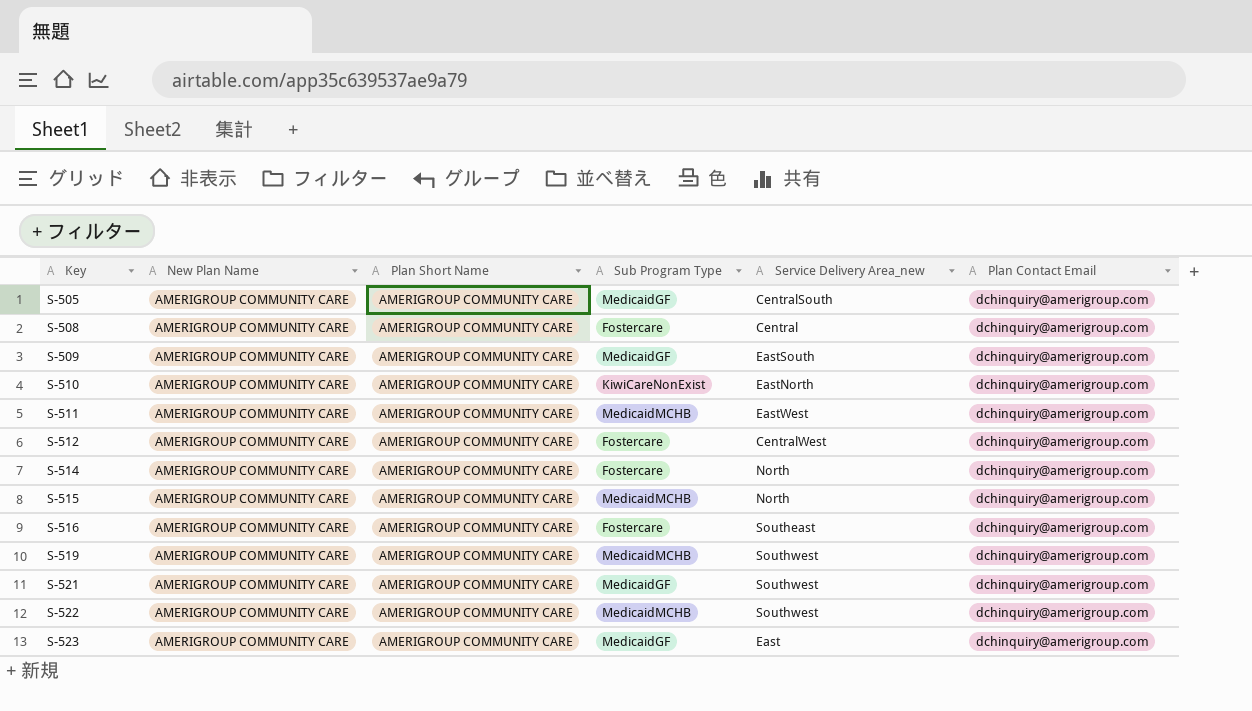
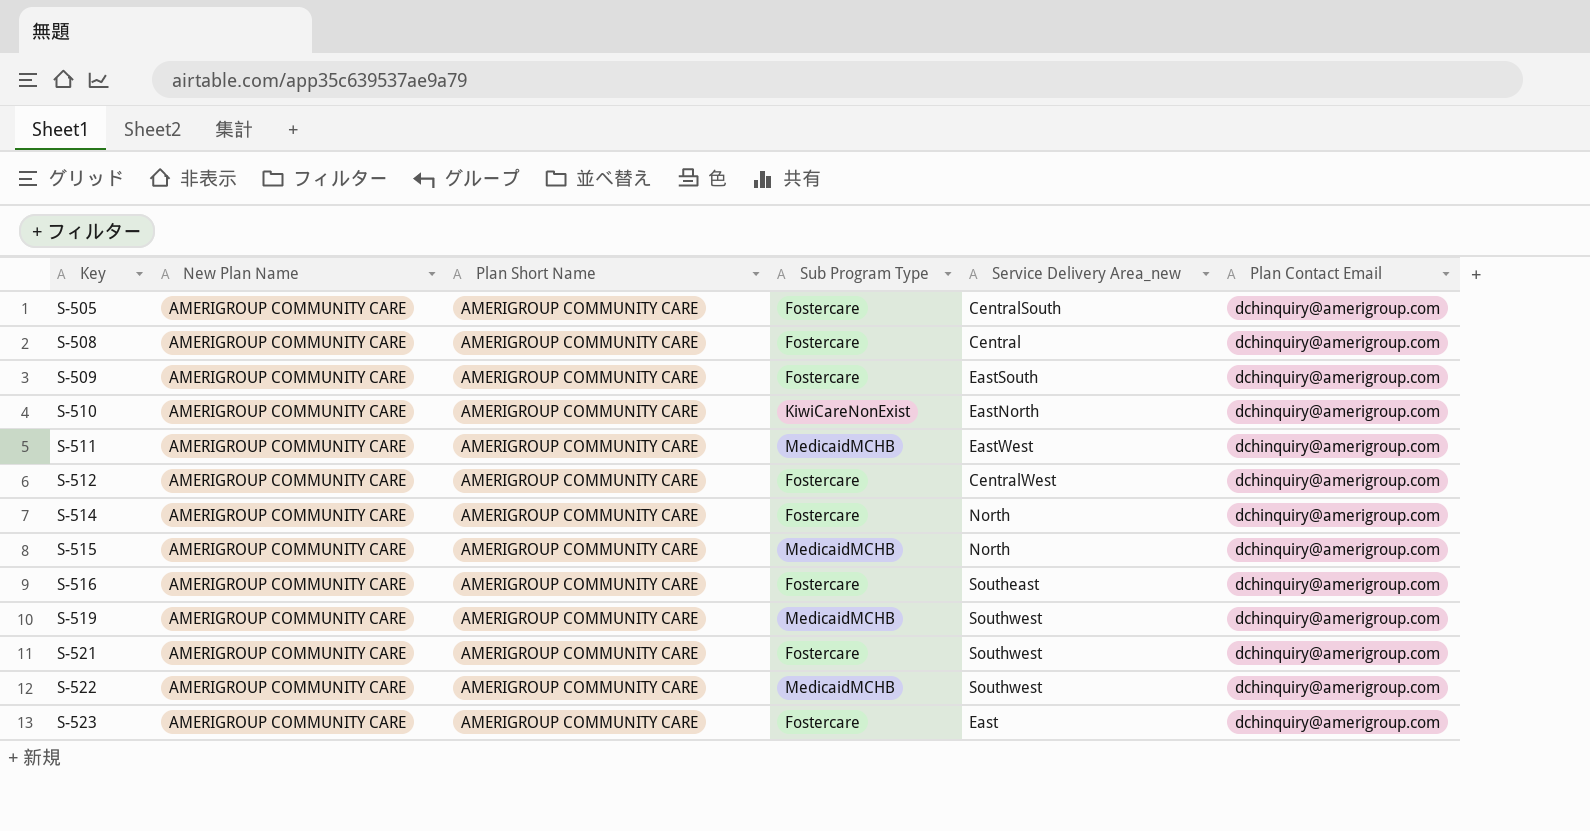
S-505 | Sub Program Type: MedicaidGF -> Fostercare
S-509 | Sub Program Type: MedicaidGF -> Fostercare
S-521 | Sub Program Type: MedicaidGF -> Fostercare
S-523 | Sub Program Type: MedicaidGF -> Fostercare

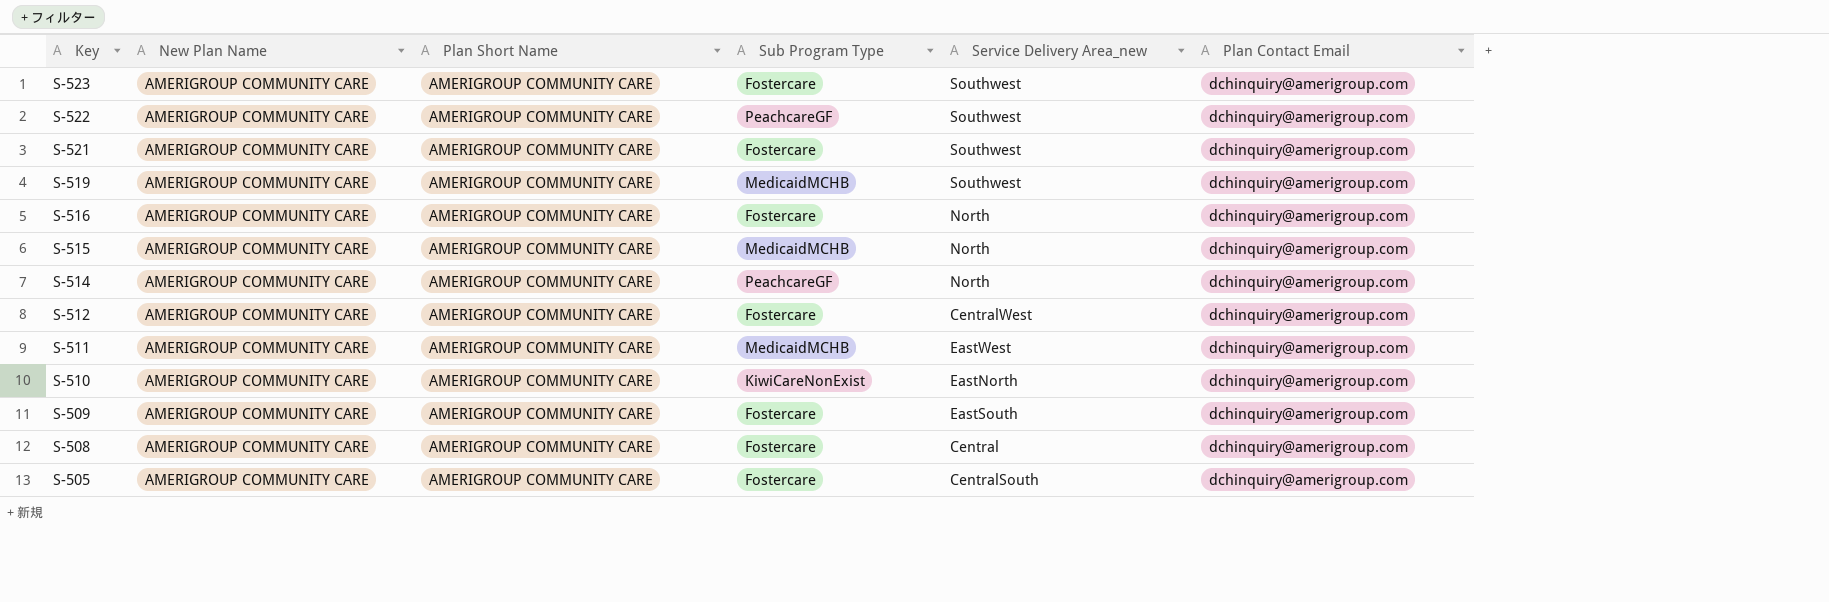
row order: Key ascending -> Key descending
S-523 | Service Delivery Area_new: East -> Southwest
S-522 | Sub Program Type: MedicaidMCHB -> PeachcareGF
S-516 | Service Delivery Area_new: Southeast -> North
S-514 | Sub Program Type: Fostercare -> PeachcareGF

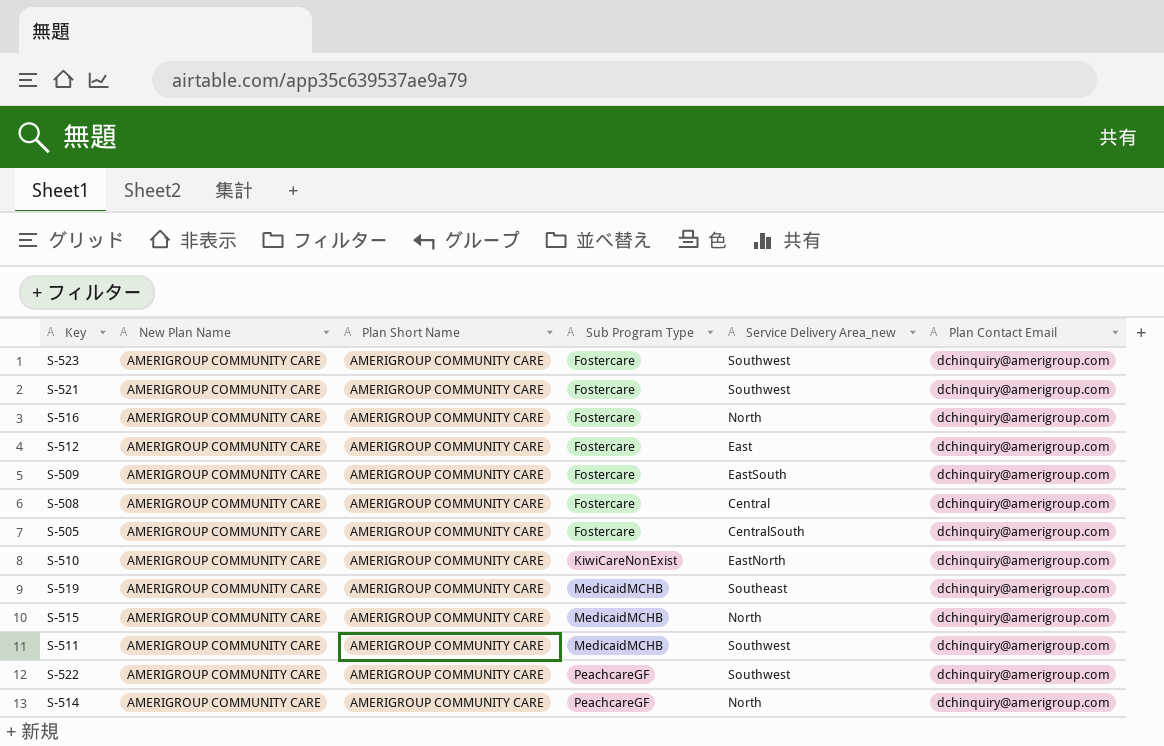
row order: Key descending -> Sub Program Type ascending
S-512 | Service Delivery Area_new: CentralWest -> East
S-519 | Service Delivery Area_new: Southwest -> Southeast
S-511 | Service Delivery Area_new: EastWest -> Southwest

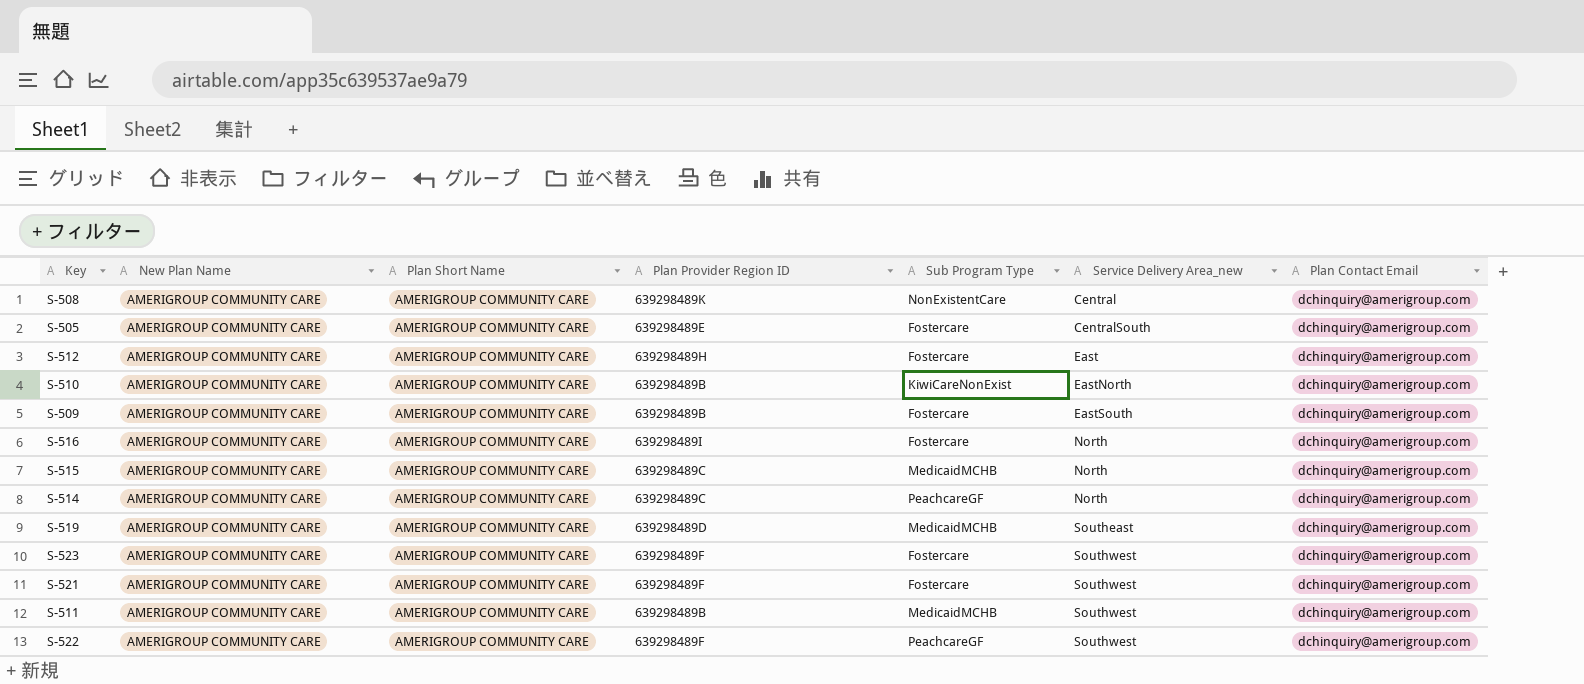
row order: Sub Program Type ascending -> Service Delivery Area_new ascending
column Plan Provider Region ID | position: none -> 4
S-508 | Sub Program Type: Fostercare -> NonExistentCare

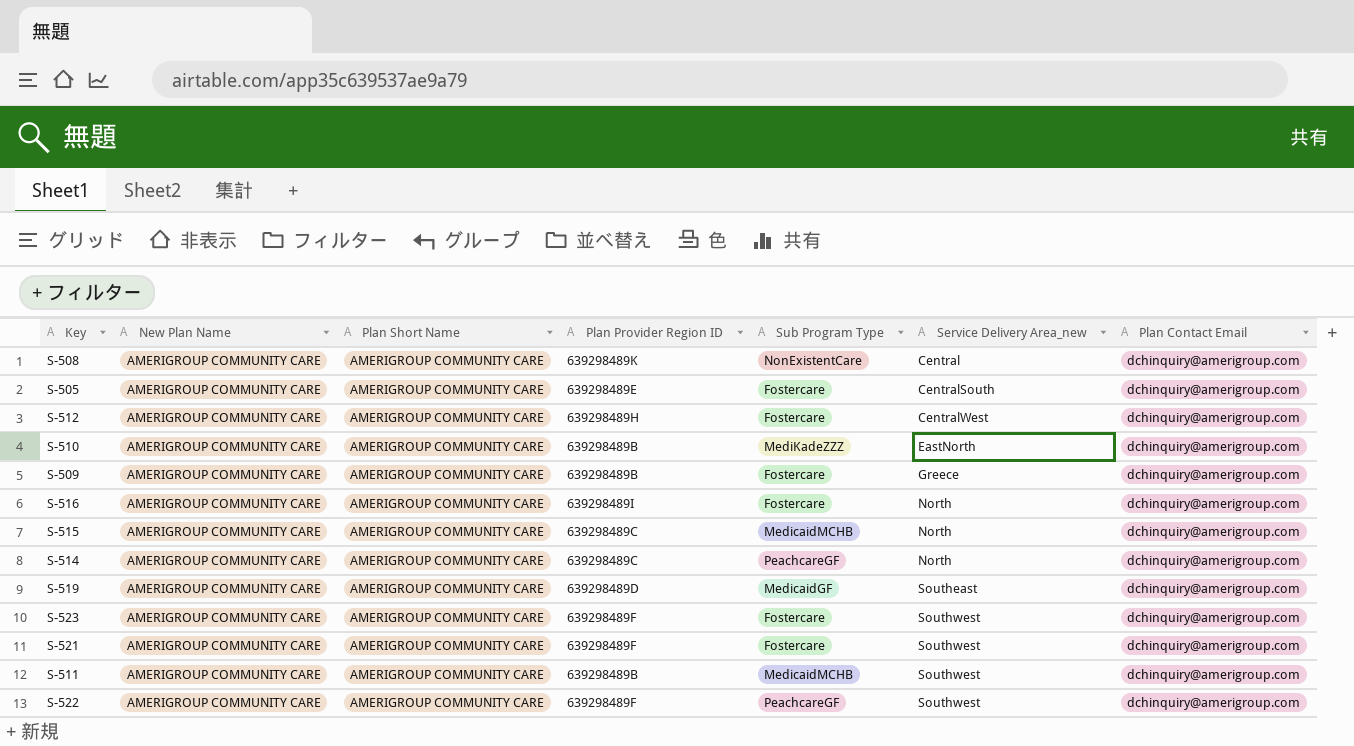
S-512 | Service Delivery Area_new: East -> CentralWest
S-510 | Sub Program Type: KiwiCareNonExist -> MediKadeZZZ
S-509 | Service Delivery Area_new: EastSouth -> Greece
S-519 | Sub Program Type: MedicaidMCHB -> MedicaidGF

